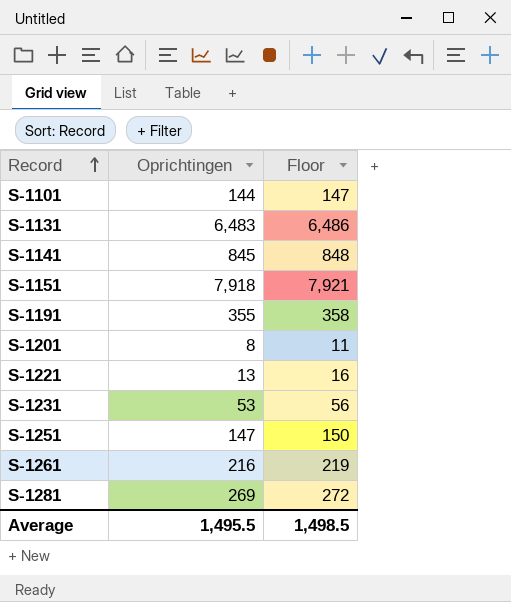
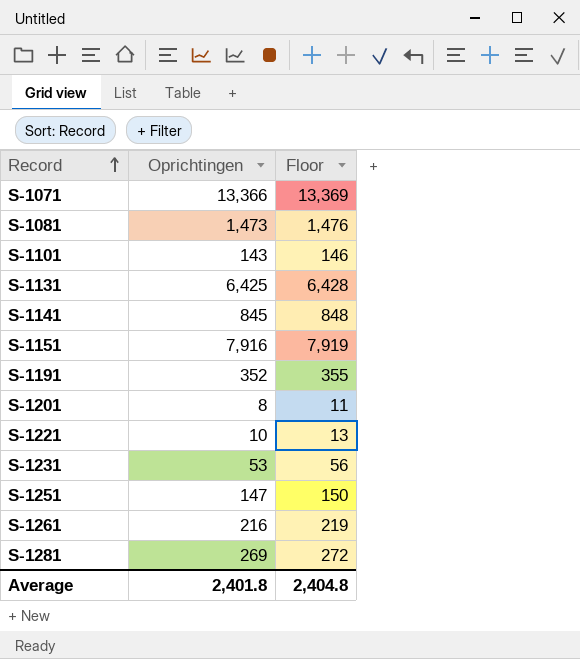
row S-1071: none -> 13,366 | 13,369
row S-1081: none -> 1,473 | 1,476
S-1101 | Oprichtingen: 144 -> 143
S-1101 | Floor: 147 -> 146
S-1131 | Oprichtingen: 6,483 -> 6,425
S-1131 | Floor: 6,486 -> 6,428
S-1151 | Oprichtingen: 7,918 -> 7,916
S-1151 | Floor: 7,921 -> 7,919
S-1191 | Oprichtingen: 355 -> 352
S-1191 | Floor: 358 -> 355
S-1221 | Oprichtingen: 13 -> 10
S-1221 | Floor: 16 -> 13
Average | Oprichtingen: 1,495.5 -> 2,401.8
Average | Floor: 1,498.5 -> 2,404.8

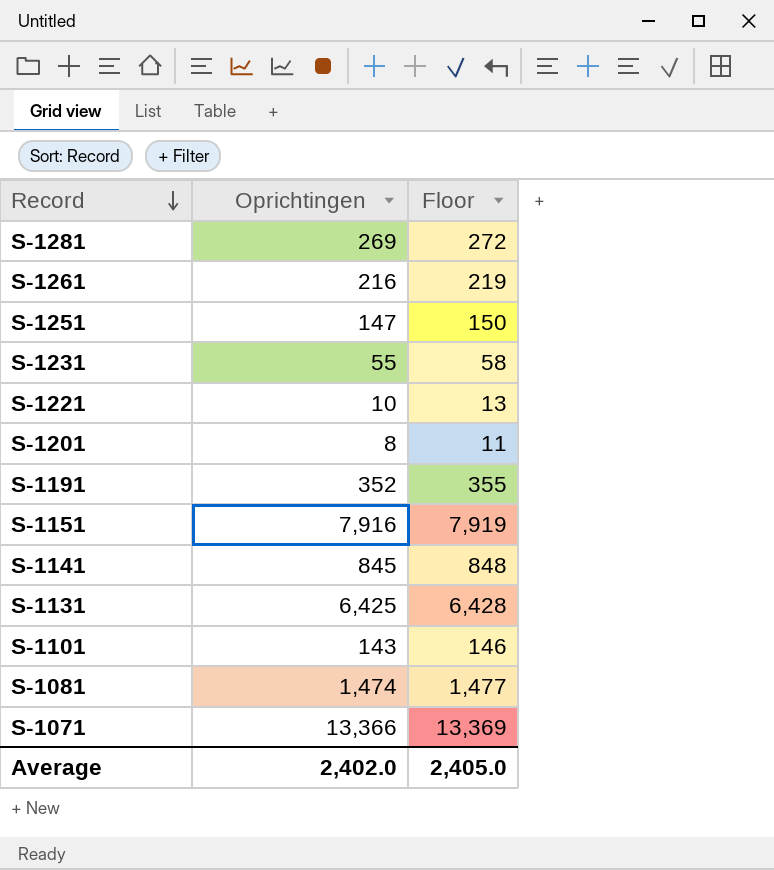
row order: Record ascending -> Record descending
S-1231 | Oprichtingen: 53 -> 55
S-1231 | Floor: 56 -> 58
S-1081 | Oprichtingen: 1,473 -> 1,474
S-1081 | Floor: 1,476 -> 1,477
Average | Oprichtingen: 2,401.8 -> 2,402.0
Average | Floor: 2,404.8 -> 2,405.0

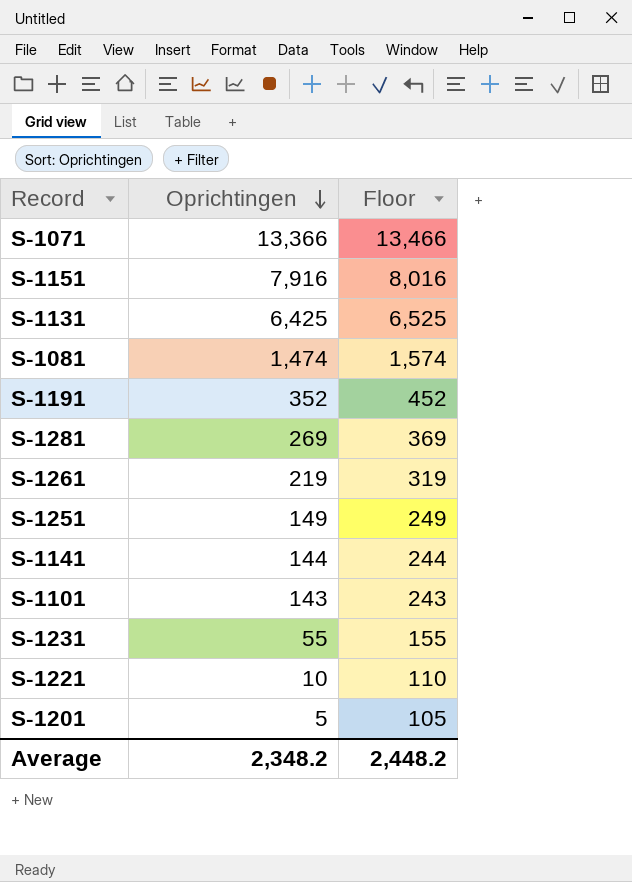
row order: Record descending -> Oprichtingen descending
column Floor | formula: [Oprichtingen] + 3 -> [Oprichtingen] + 100
S-1261 | Oprichtingen: 216 -> 219
S-1251 | Oprichtingen: 147 -> 149
S-1141 | Oprichtingen: 845 -> 144
S-1201 | Oprichtingen: 8 -> 5
Average | Oprichtingen: 2,402.0 -> 2,348.2
Average | Floor: 2,405.0 -> 2,448.2

